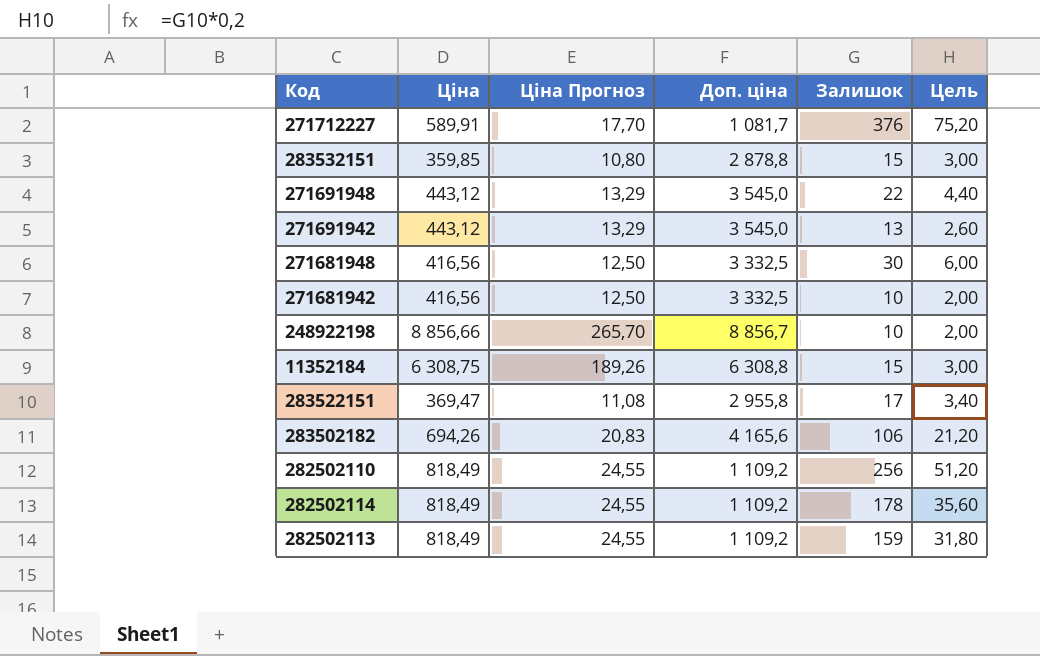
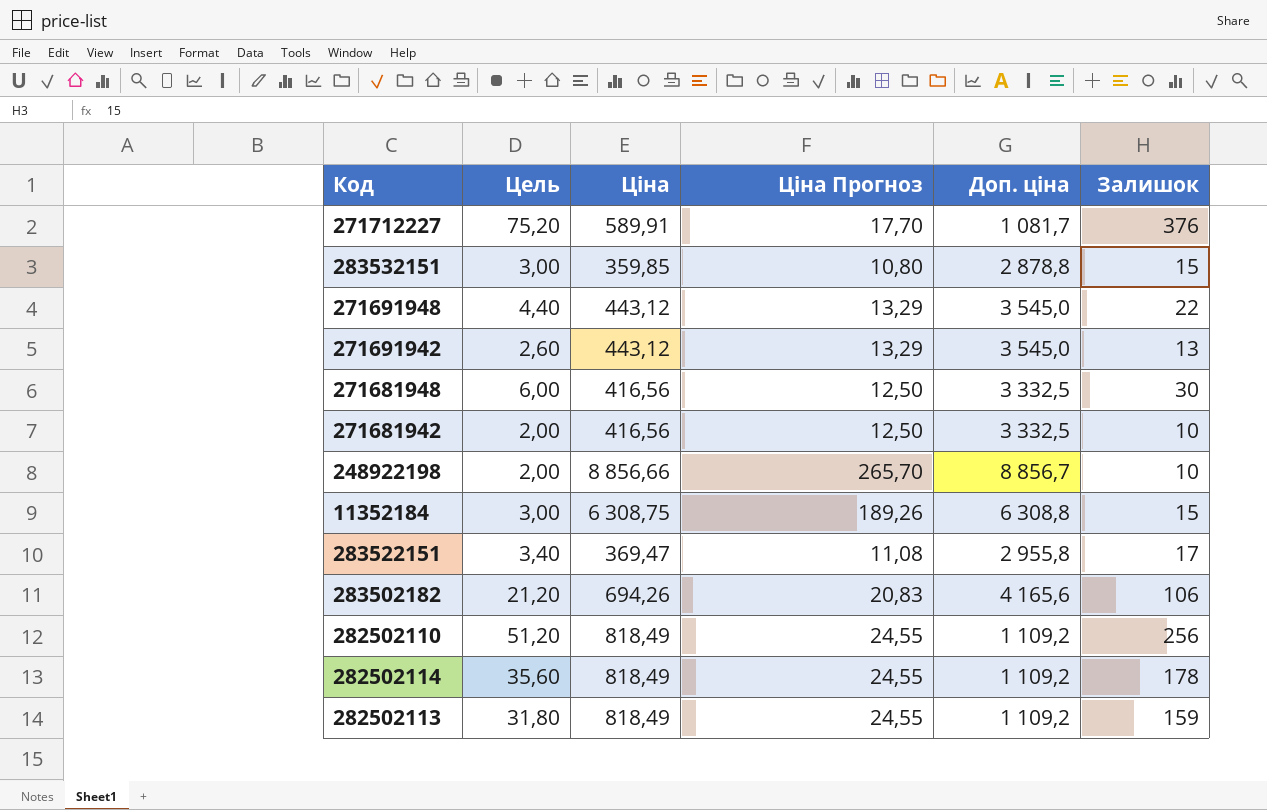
column Цель | position: 6 -> 2

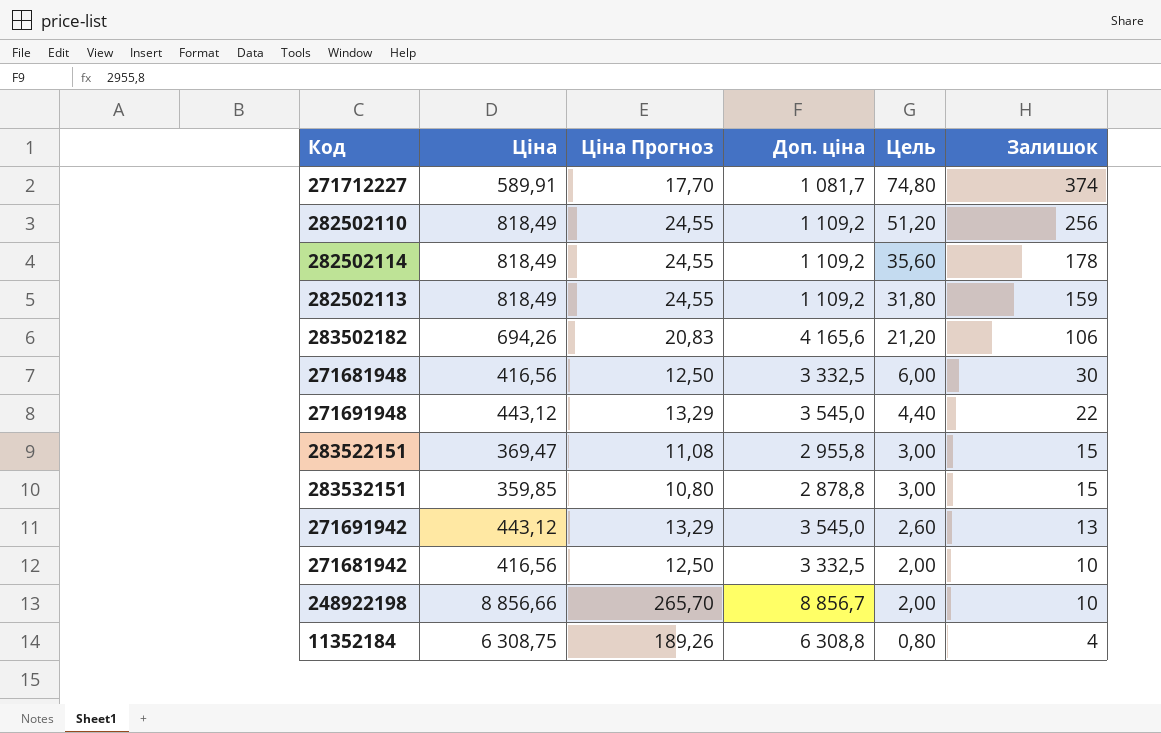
row order: none -> Цель descending
column Цель | position: 2 -> 5
271712227 | Цель: 75,20 -> 74,80
271712227 | Залишок: 376 -> 374
283522151 | Цель: 3,40 -> 3,00
283522151 | Залишок: 17 -> 15
11352184 | Цель: 3,00 -> 0,80
11352184 | Залишок: 15 -> 4

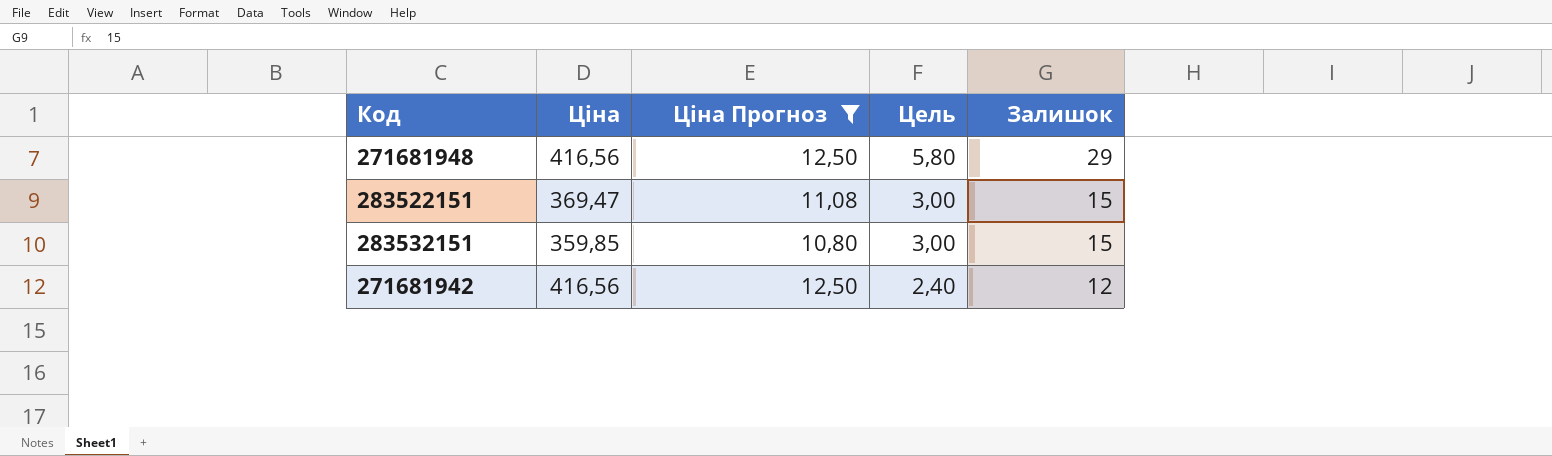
filter: none -> Ціна Прогноз <= 12,50
column Доп. ціна | position: 4 -> none
271681948 | Цель: 6,00 -> 5,80
271681948 | Залишок: 30 -> 29
271681942 | Цель: 2,00 -> 2,40
271681942 | Залишок: 10 -> 12

